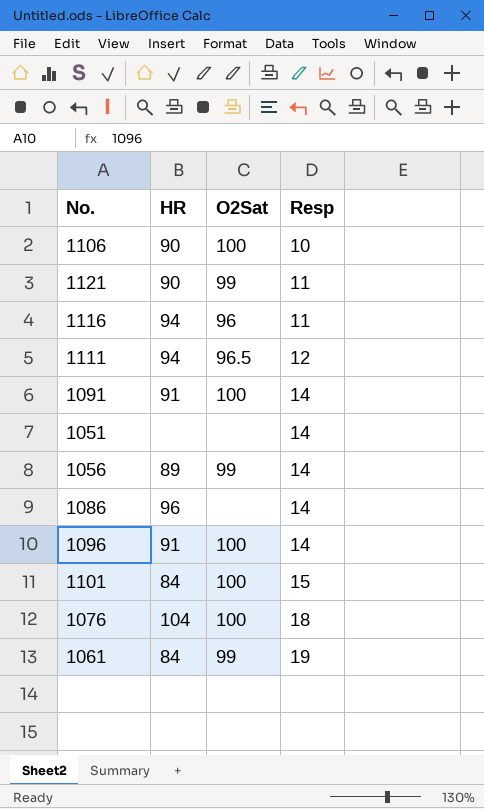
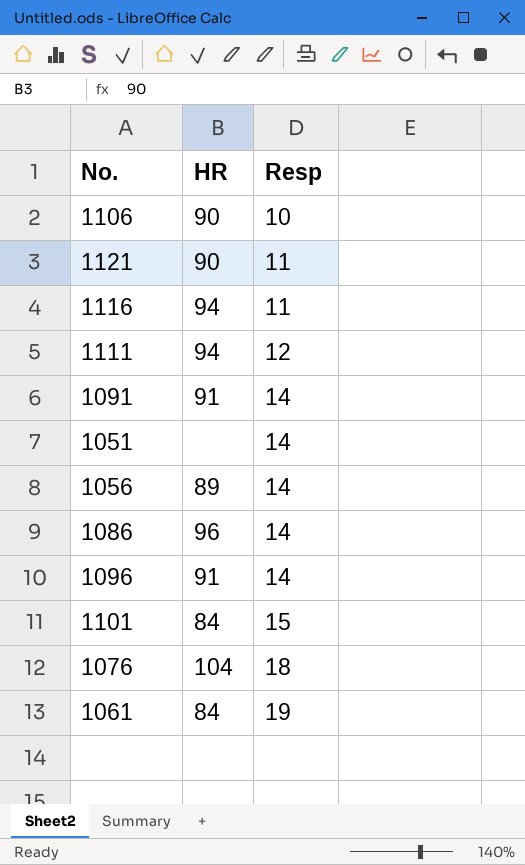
column O2Sat | position: 3 -> none

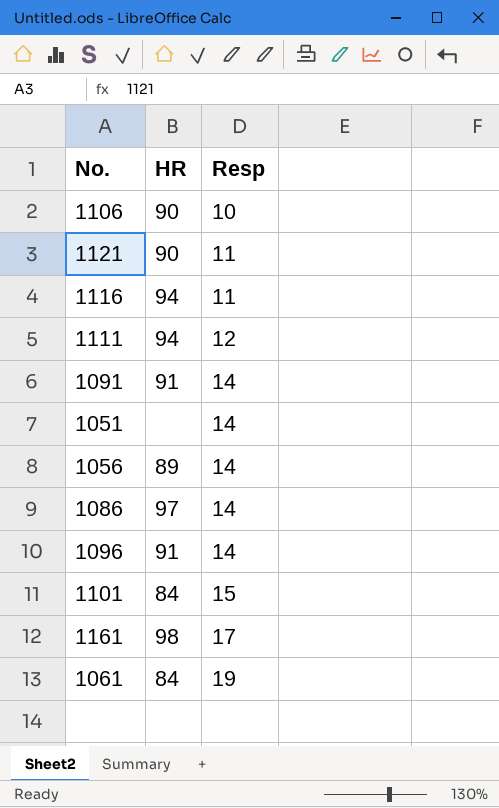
row 1076: 104 | 18 -> none
1086 | HR: 96 -> 97
row 1161: none -> 98 | 17

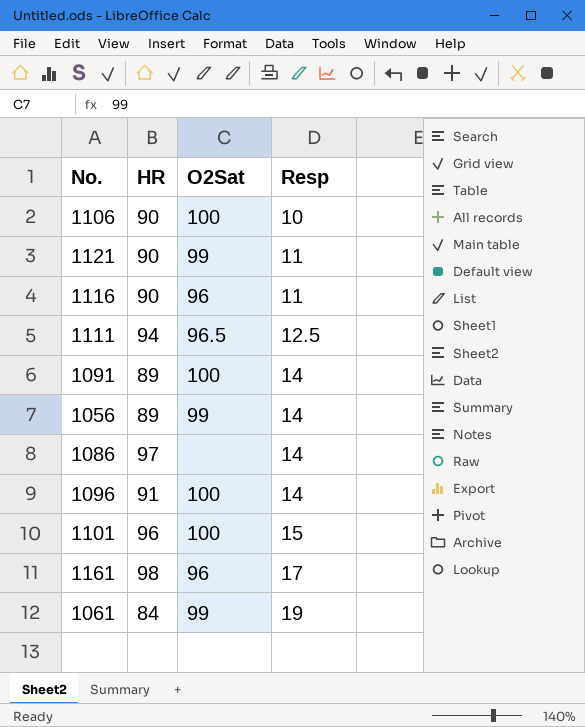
column O2Sat | position: none -> 3
row 1051: none | 14 -> none
1116 | HR: 94 -> 90
1111 | Resp: 12 -> 12.5
1091 | HR: 91 -> 89
1101 | HR: 84 -> 96

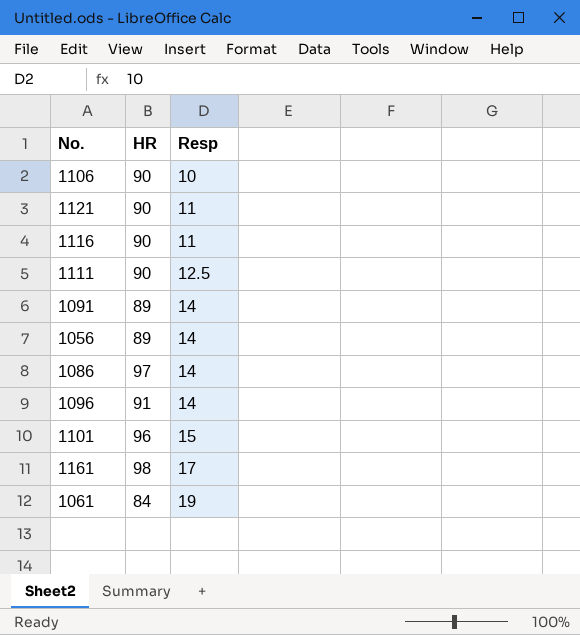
column O2Sat | position: 3 -> none
1111 | HR: 94 -> 90

